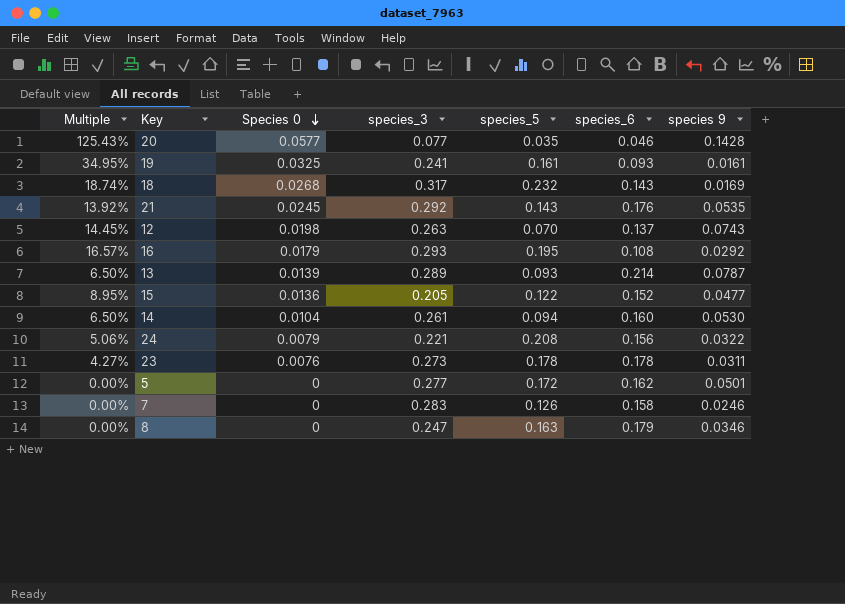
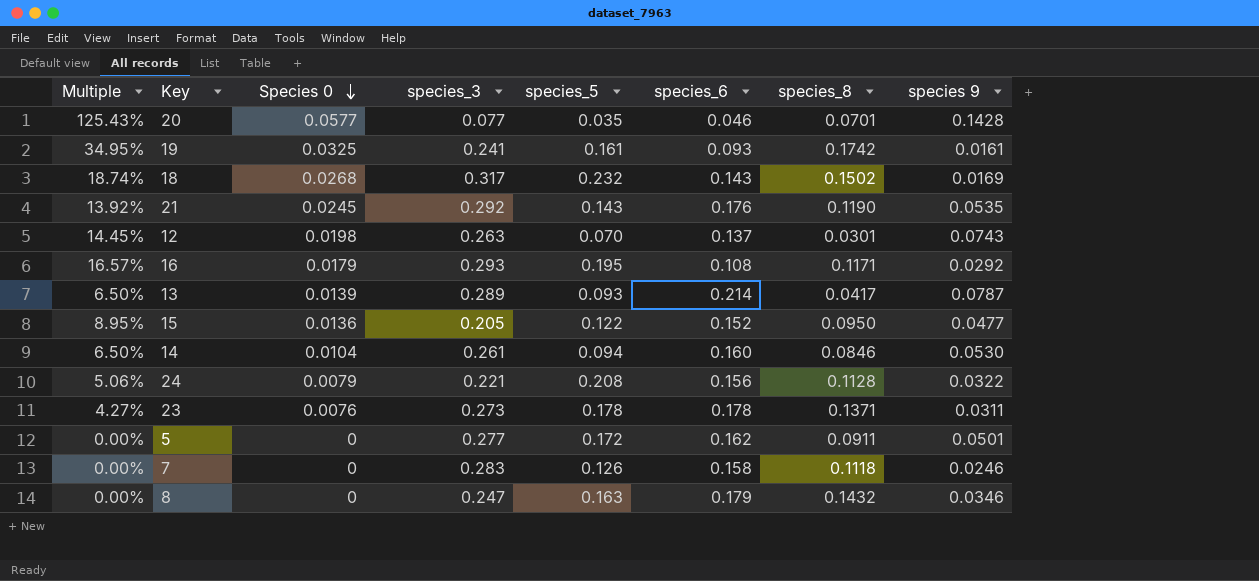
column species_8 | position: none -> 7

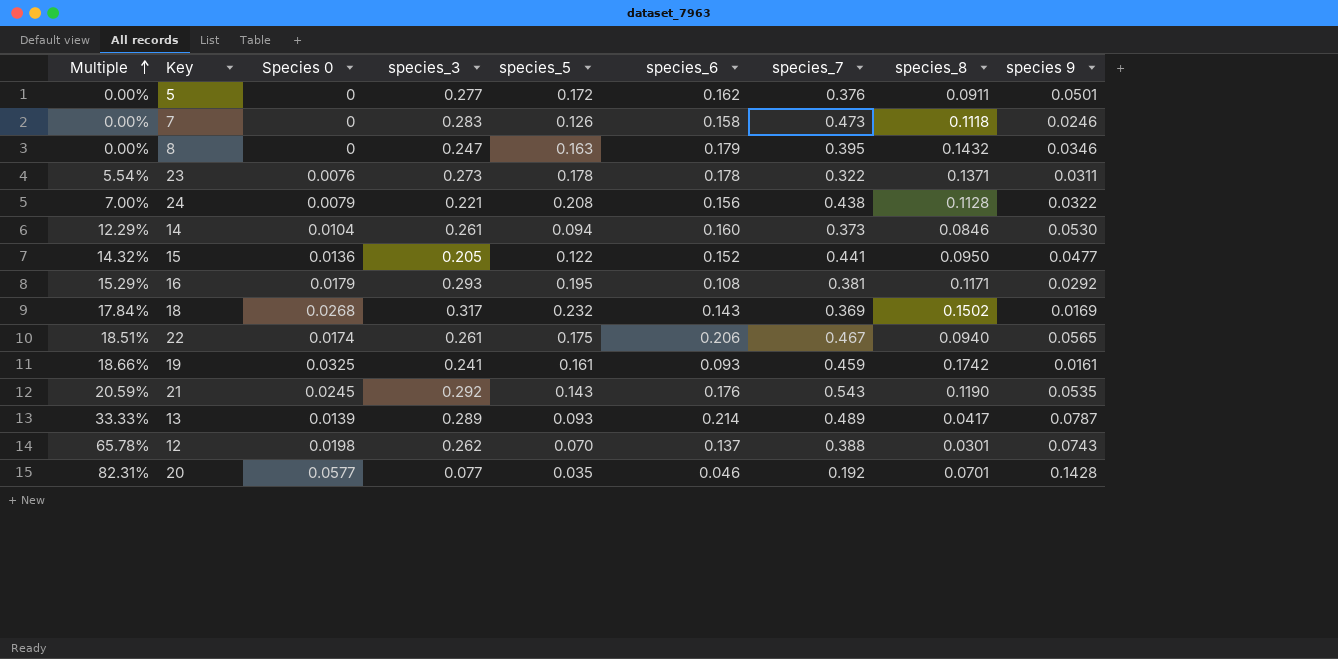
row order: Species 0 descending -> Multiple ascending
column Multiple | formula: [Species 0] / [species_6] -> [Species 0] / [species_8]
column species_7 | position: none -> 7
row 22: none -> 18.51% | 0.0174 | 0.261 | 0.175 | 0.206 | 0.467 | 0.0940 | 0.0565
12 | species_3: 0.263 -> 0.262

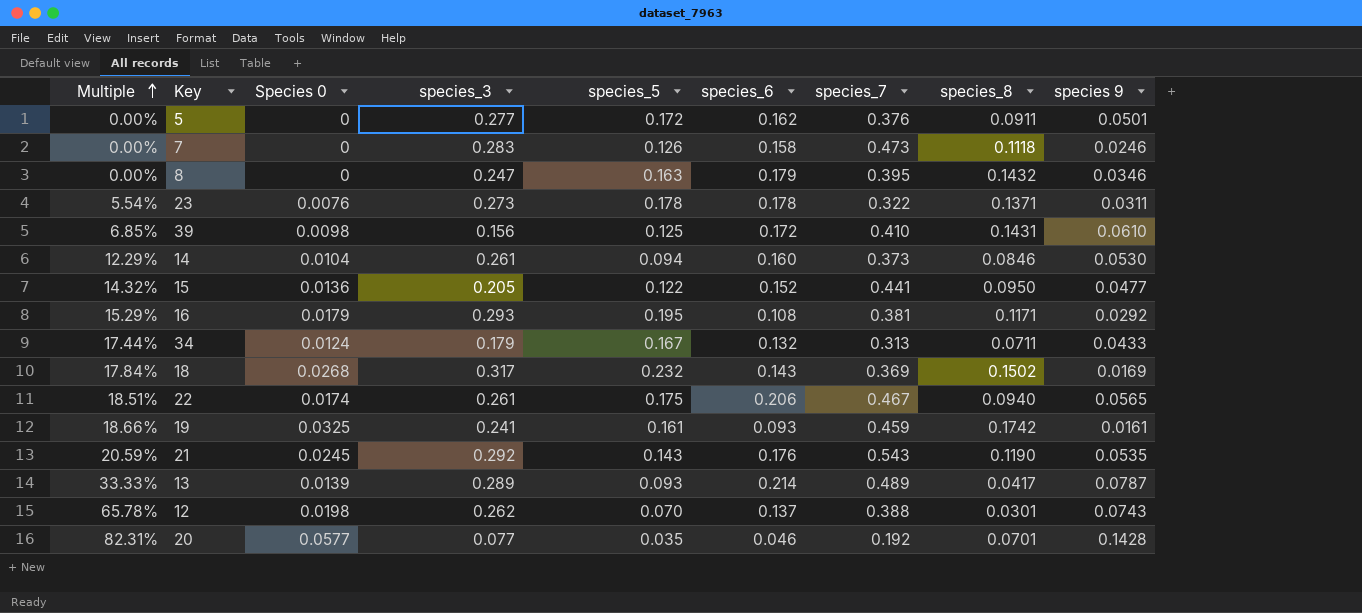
row 24: 7.00% | 0.0079 | 0.221 | 0.208 | 0.156 | 0.438 | 0.1128 | 0.0322 -> none
row 39: none -> 6.85% | 0.0098 | 0.156 | 0.125 | 0.172 | 0.410 | 0.1431 | 0.0610
row 34: none -> 17.44% | 0.0124 | 0.179 | 0.167 | 0.132 | 0.313 | 0.0711 | 0.0433

